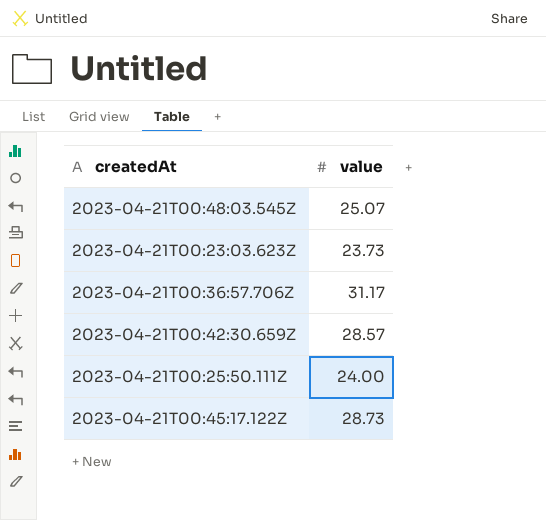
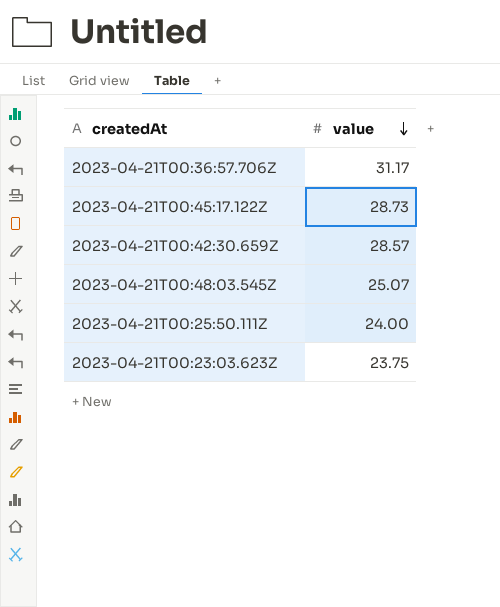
row order: none -> value descending
2023-04-21T00:23:03.623Z | value: 23.73 -> 23.75

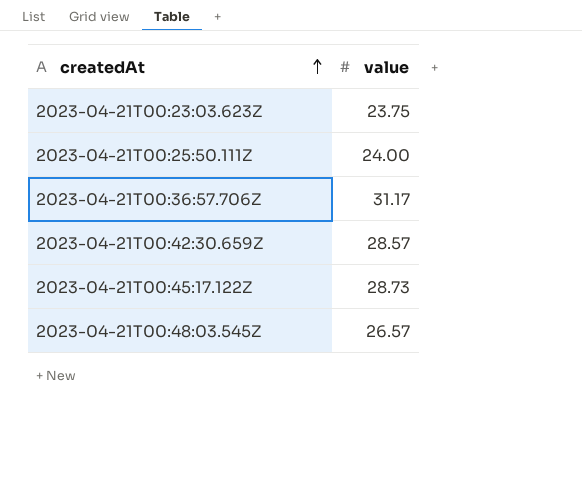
row order: value descending -> createdAt ascending
2023-04-21T00:48:03.545Z | value: 25.07 -> 26.57

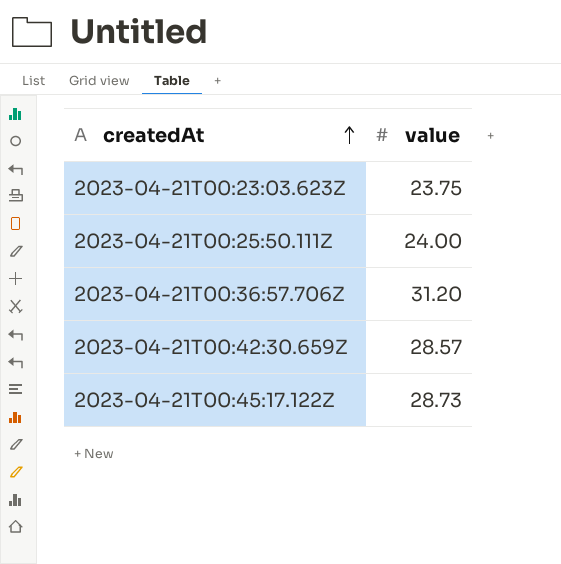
row 2023-04-21T00:48:03.545Z: 26.57 -> none
2023-04-21T00:36:57.706Z | value: 31.17 -> 31.20

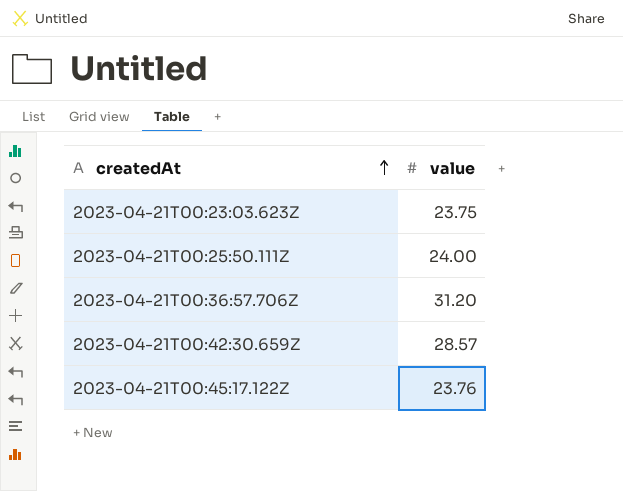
2023-04-21T00:45:17.122Z | value: 28.73 -> 23.76

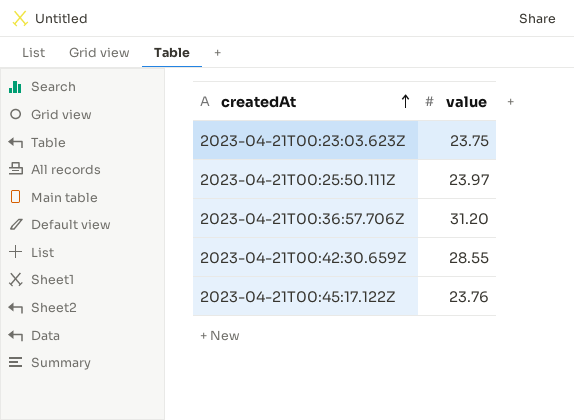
2023-04-21T00:25:50.111Z | value: 24.00 -> 23.97
2023-04-21T00:42:30.659Z | value: 28.57 -> 28.55

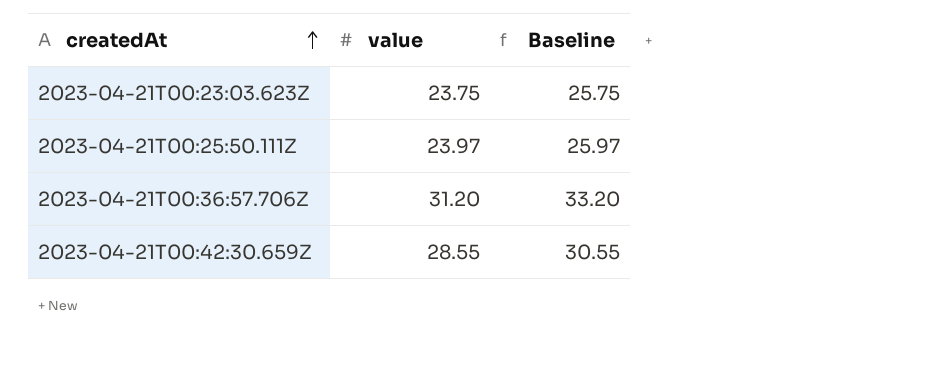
column Baseline | formula: none -> [value] + 2
row 2023-04-21T00:45:17.122Z: 23.76 -> none

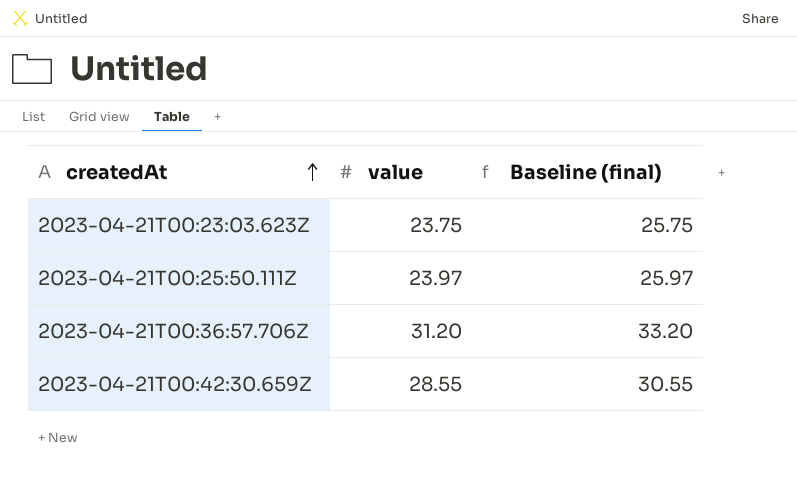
column name: Baseline -> Baseline (final)

